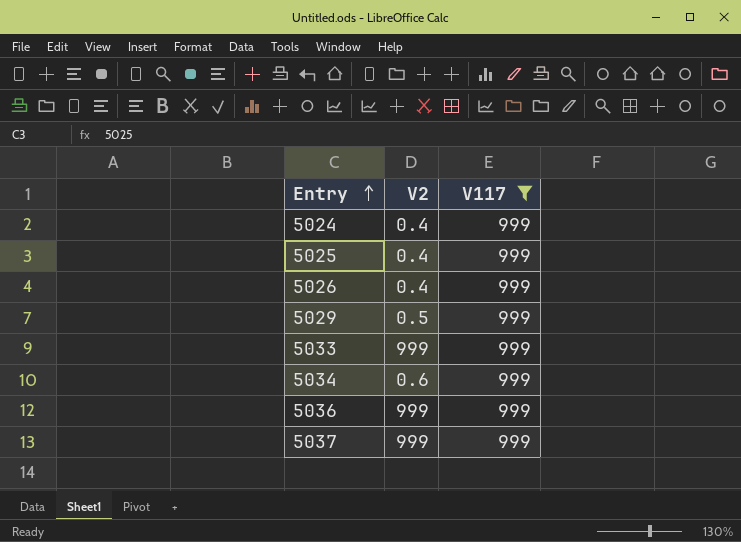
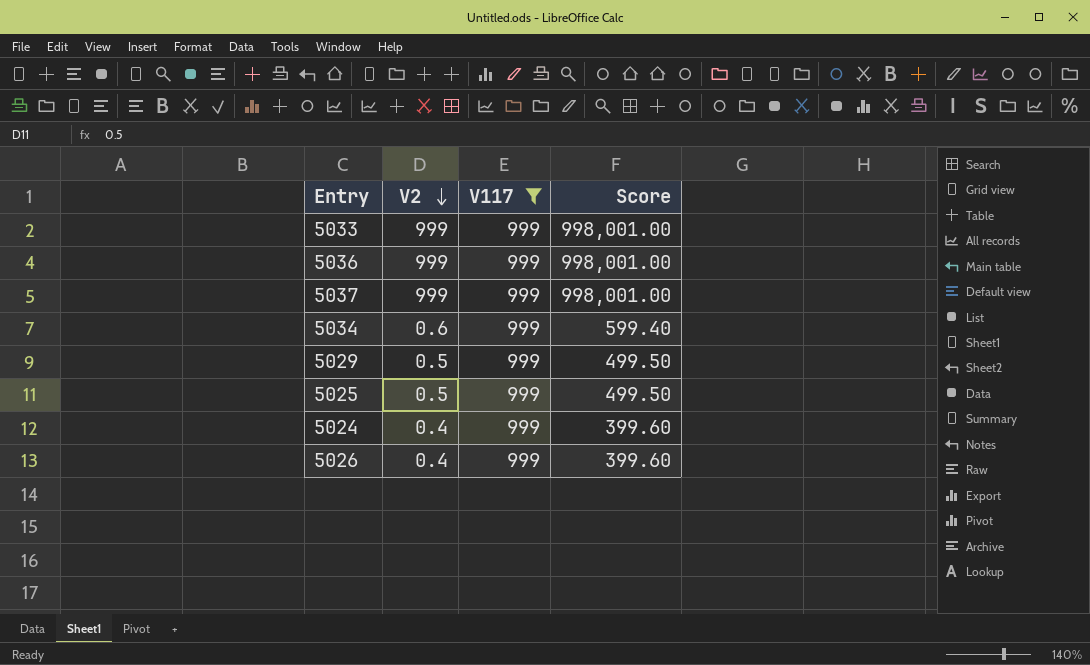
row order: Entry ascending -> V2 descending
column Score | formula: none -> [V2] * [V117]
5025 | V2: 0.4 -> 0.5

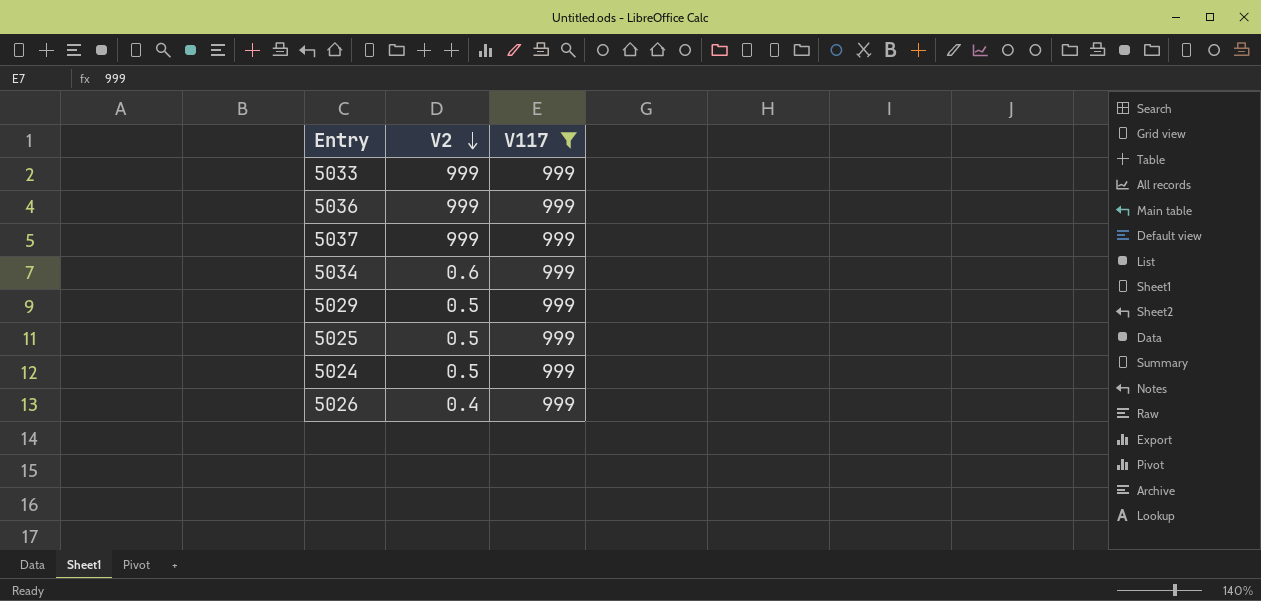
column Score | formula: [V2] * [V117] -> none
5024 | V2: 0.4 -> 0.5

